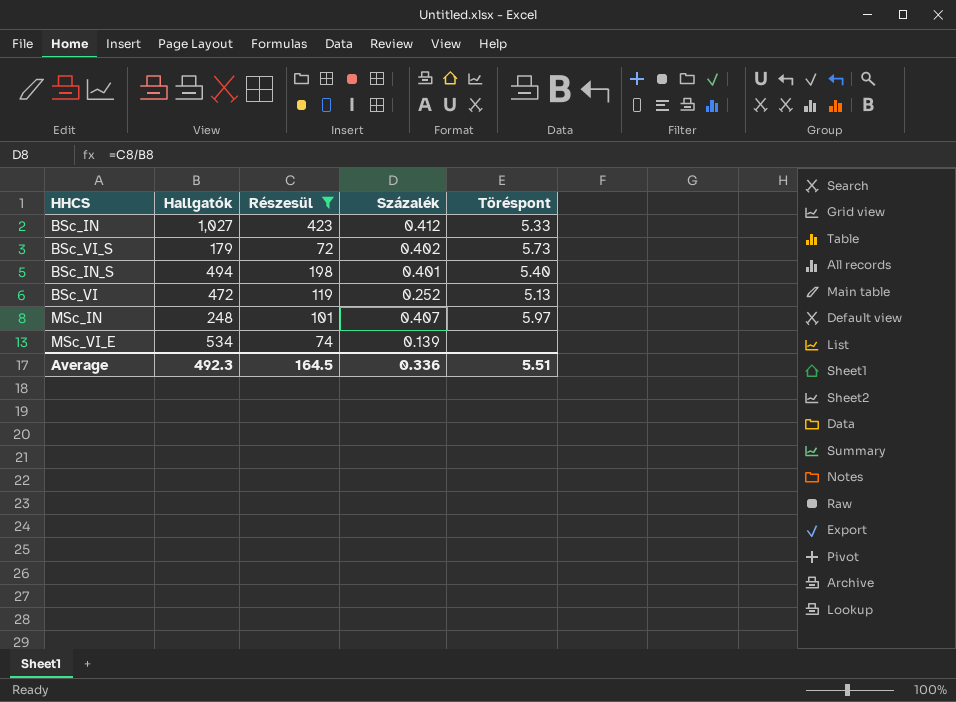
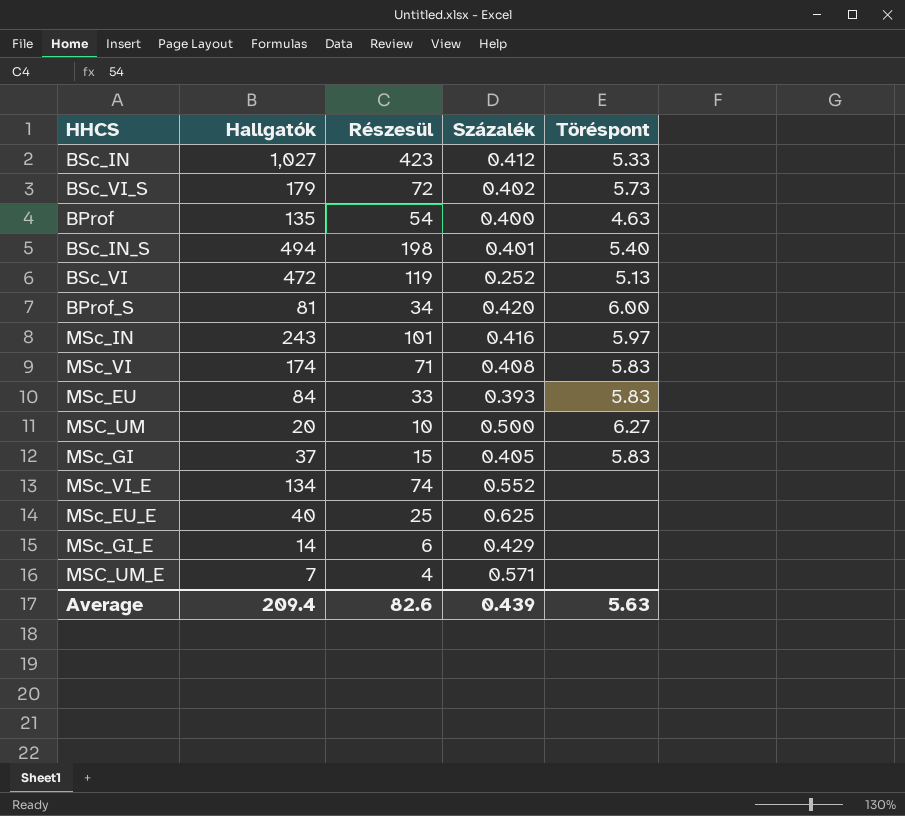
filter: Részesül >= 72 -> none
MSc_IN | Hallgatók: 248 -> 243
MSc_IN | Százalék: 0.407 -> 0.416
MSc_VI_E | Hallgatók: 534 -> 134
MSc_VI_E | Százalék: 0.139 -> 0.552
Average | Hallgatók: 492.3 -> 209.4
Average | Részesül: 164.5 -> 82.6
Average | Százalék: 0.336 -> 0.439
Average | Töréspont: 5.51 -> 5.63

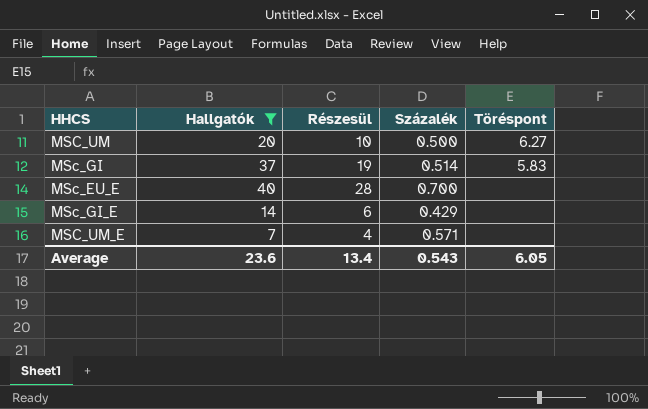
filter: none -> Hallgatók <= 40
MSc_GI | Részesül: 15 -> 19
MSc_GI | Százalék: 0.405 -> 0.514
MSc_EU_E | Részesül: 25 -> 28
MSc_EU_E | Százalék: 0.625 -> 0.700
Average | Hallgatók: 209.4 -> 23.6
Average | Részesül: 82.6 -> 13.4
Average | Százalék: 0.439 -> 0.543
Average | Töréspont: 5.63 -> 6.05

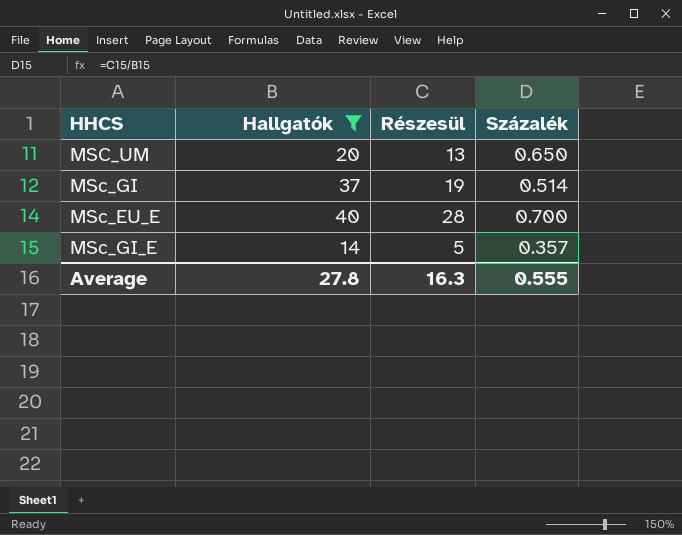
column Töréspont | position: 5 -> none
row MSC_UM_E: 7 | 4 | 0.571 | none -> none
MSC_UM | Részesül: 10 -> 13
MSC_UM | Százalék: 0.500 -> 0.650
MSc_GI_E | Részesül: 6 -> 5
MSc_GI_E | Százalék: 0.429 -> 0.357
Average | Hallgatók: 23.6 -> 27.8
Average | Részesül: 13.4 -> 16.3
Average | Százalék: 0.543 -> 0.555

